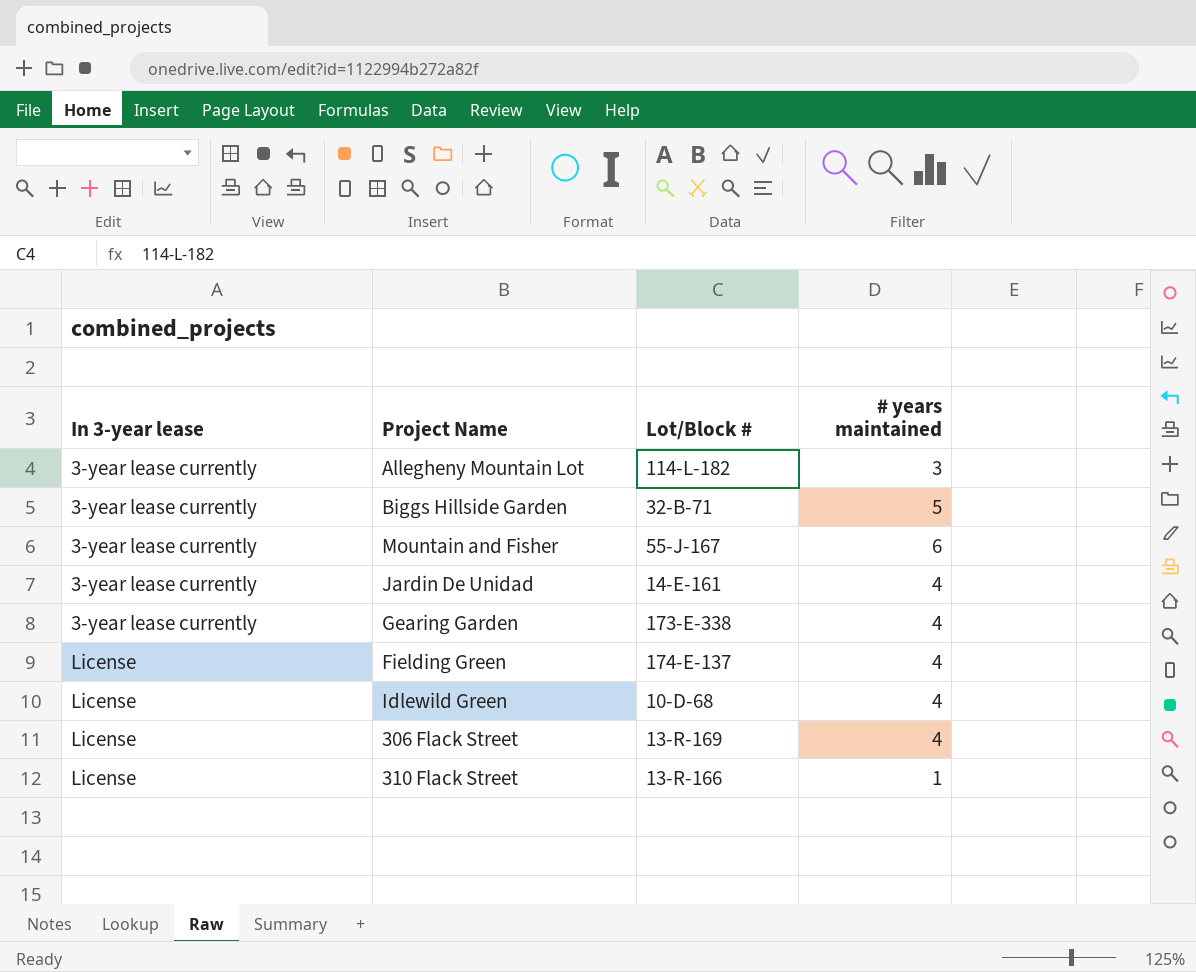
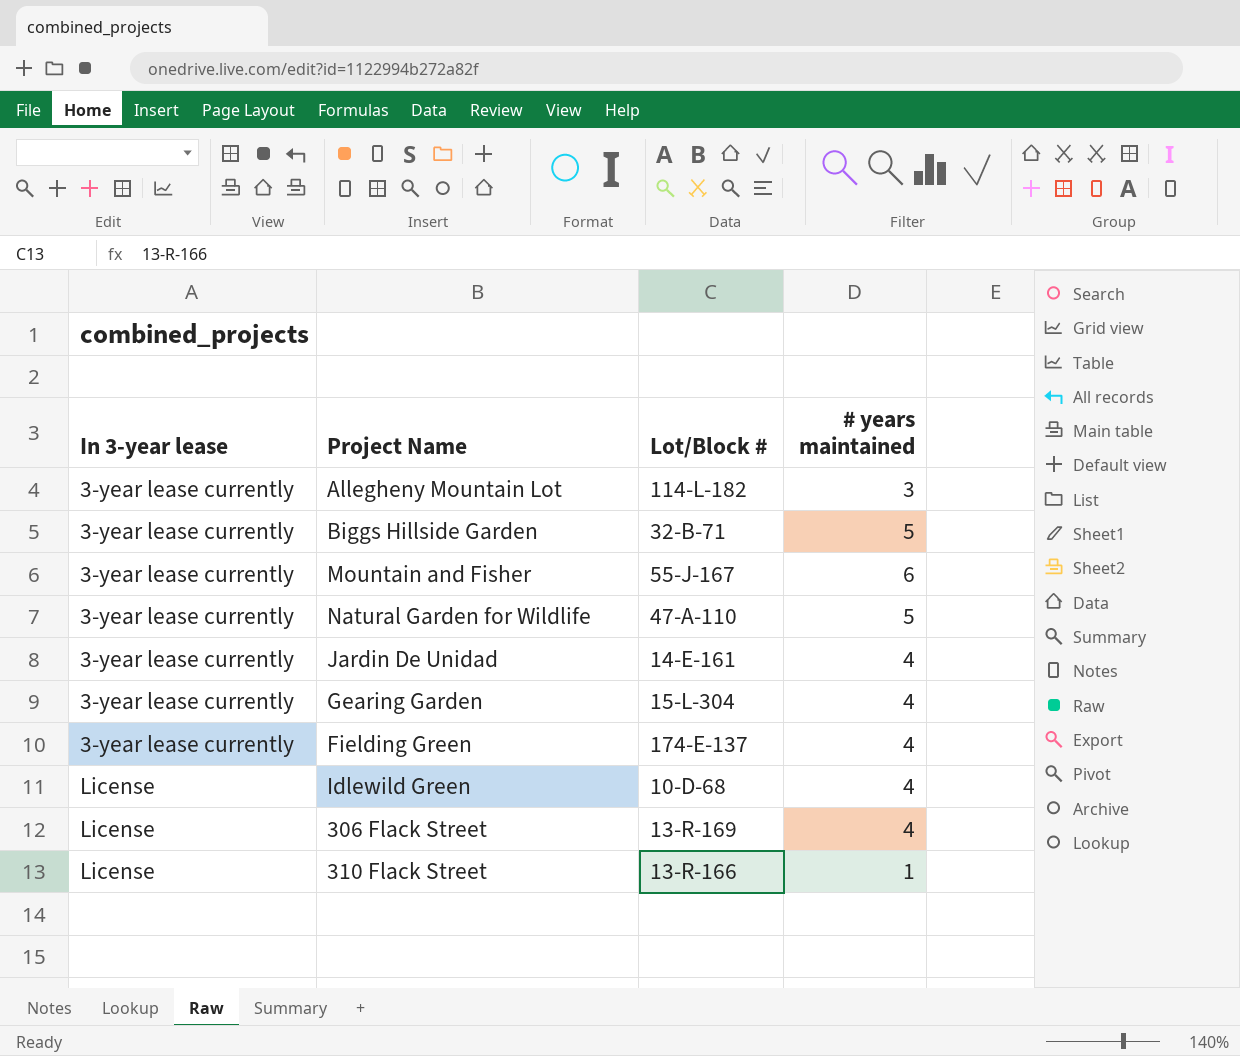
row Natural Garden for Wildlife: none -> 3-year lease currently | 47-A-110 | 5
Gearing Garden | Lot/Block #: 173-E-338 -> 15-L-304
Fielding Green | In 3-year lease: License -> 3-year lease currently

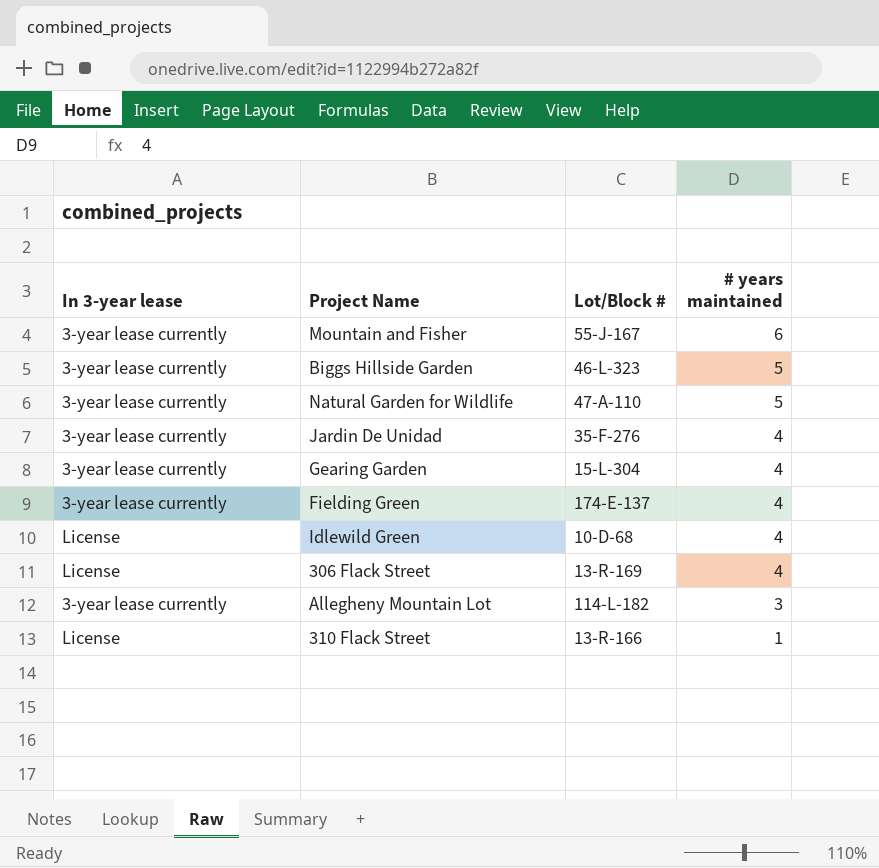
row order: In 3-year lease ascending -> # years maintained descending
Biggs Hillside Garden | Lot/Block #: 32-B-71 -> 46-L-323
Jardin De Unidad | Lot/Block #: 14-E-161 -> 35-F-276

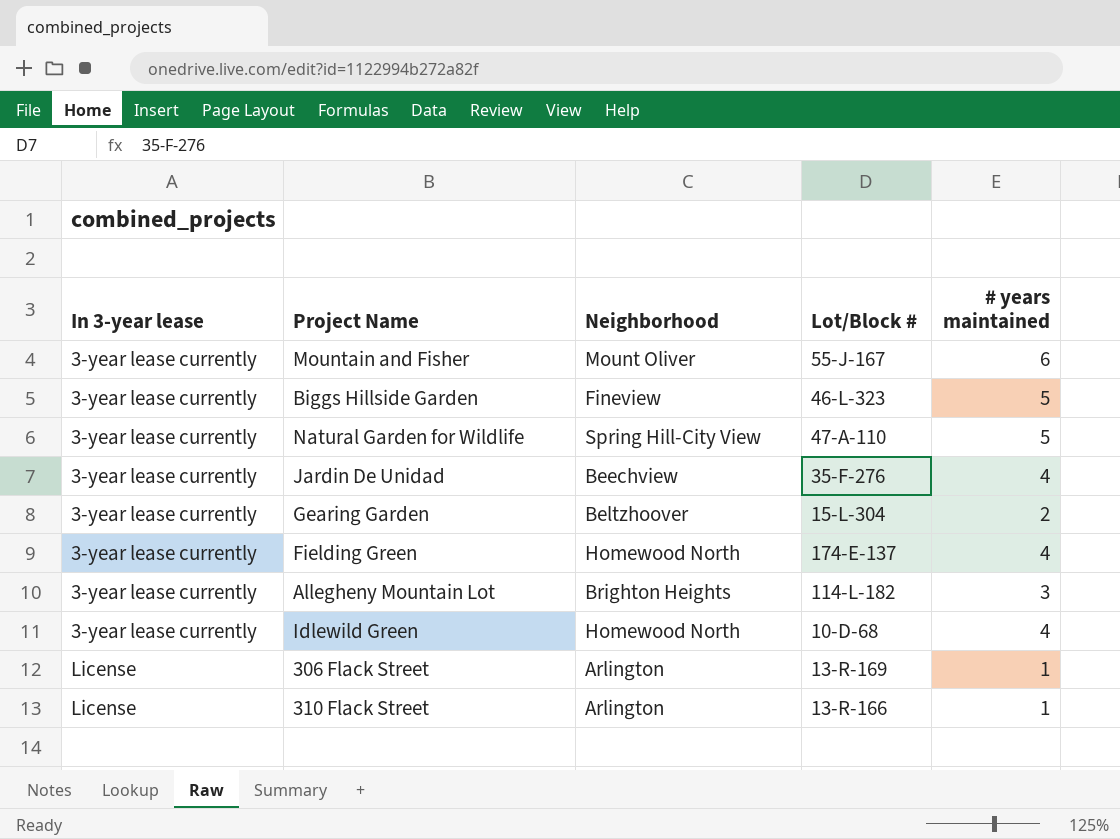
row order: # years maintained descending -> In 3-year lease ascending
column Neighborhood | position: none -> 3
Gearing Garden | # years maintained: 4 -> 2
Idlewild Green | In 3-year lease: License -> 3-year lease currently
306 Flack Street | # years maintained: 4 -> 1

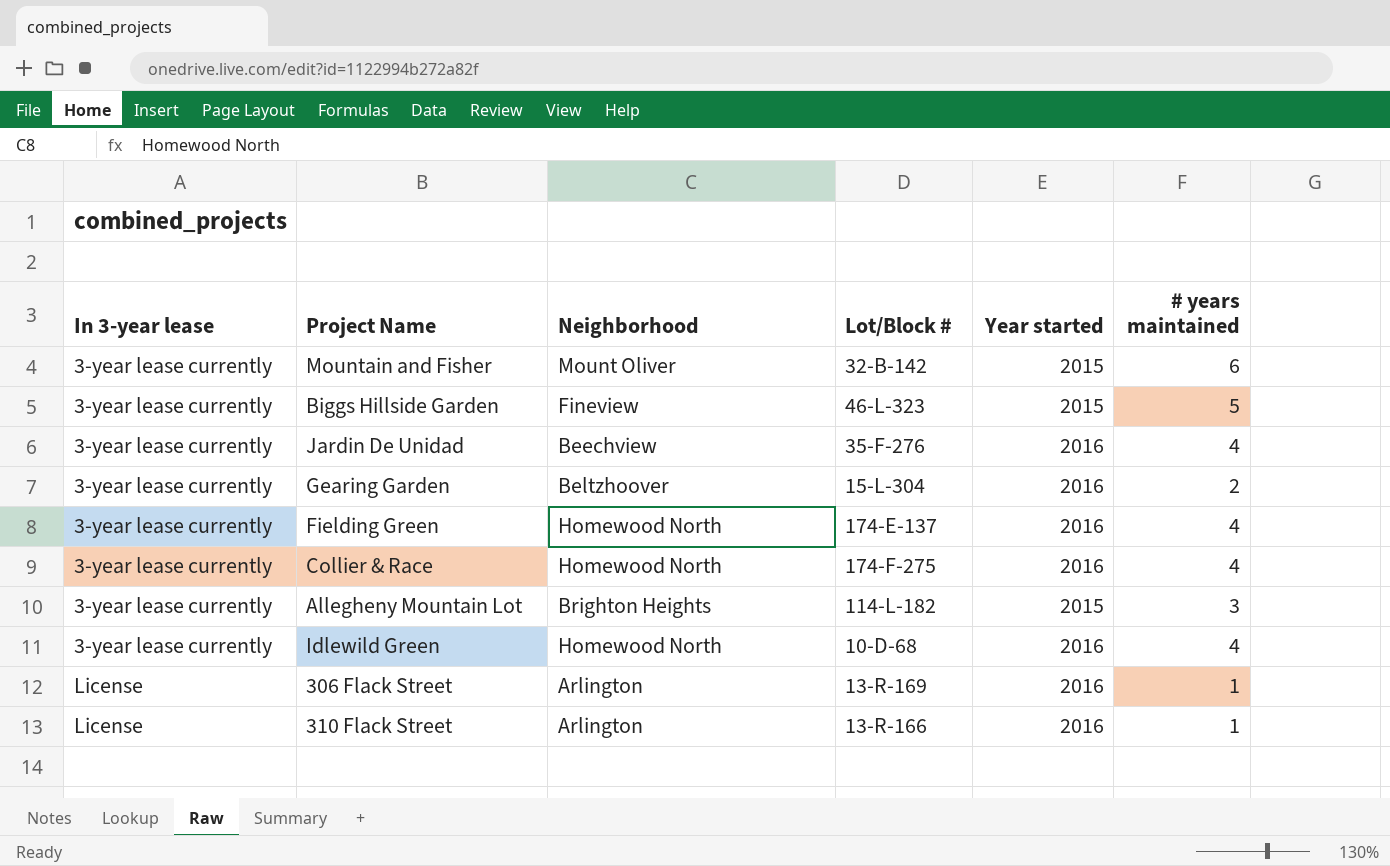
column Year started | position: none -> 5
row Natural Garden for Wildlife: 3-year lease currently | Spring Hill-City View | 47-A-110 | 5 -> none
Mountain and Fisher | Lot/Block #: 55-J-167 -> 32-B-142
row Collier & Race: none -> 3-year lease currently | Homewood North | 174-F-275 | 2016 | 4

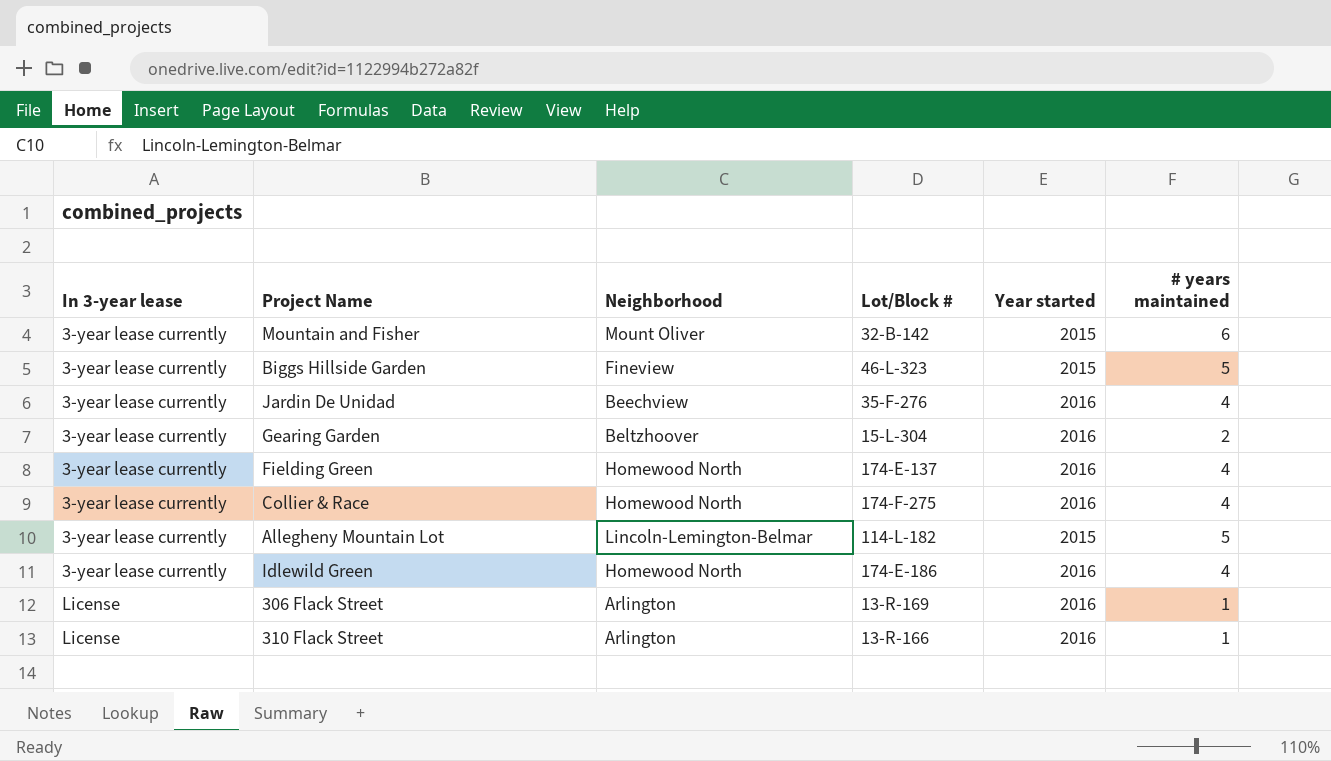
Allegheny Mountain Lot | Neighborhood: Brighton Heights -> Lincoln-Lemington-Belmar
Allegheny Mountain Lot | # years maintained: 3 -> 5
Idlewild Green | Lot/Block #: 10-D-68 -> 174-E-186

